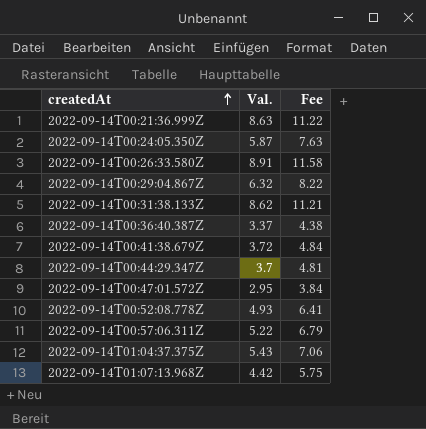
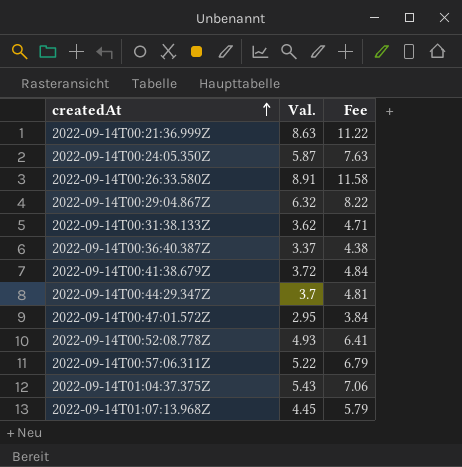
2022-09-14T00:31:38.133Z | Val.: 8.62 -> 3.62
2022-09-14T00:31:38.133Z | Fee: 11.21 -> 4.71
2022-09-14T01:07:13.968Z | Val.: 4.42 -> 4.45
2022-09-14T01:07:13.968Z | Fee: 5.75 -> 5.79

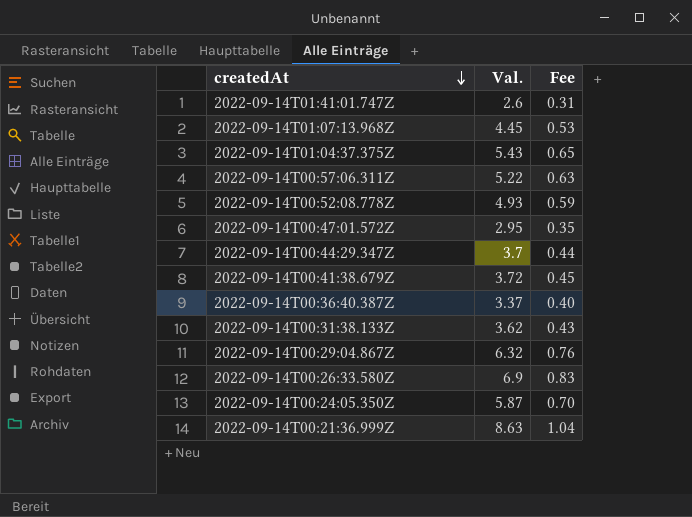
row order: createdAt ascending -> createdAt descending
column Fee | formula: [Val.] * 1.3 -> [Val.] * 0.12
row 2022-09-14T01:41:01.747Z: none -> 2.6 | 0.31
2022-09-14T00:26:33.580Z | Val.: 8.91 -> 6.9

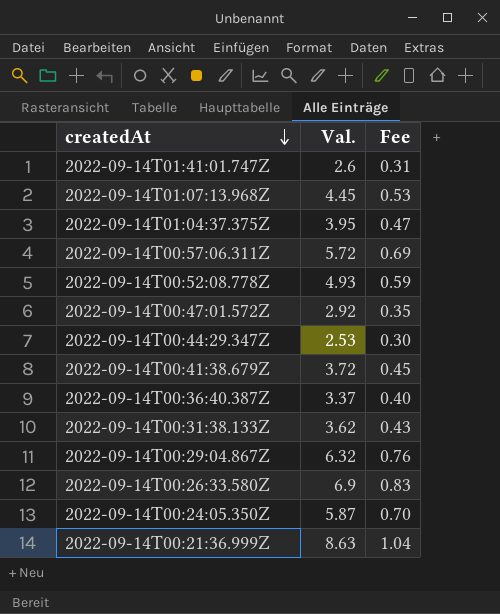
2022-09-14T01:04:37.375Z | Val.: 5.43 -> 3.95
2022-09-14T01:04:37.375Z | Fee: 0.65 -> 0.47
2022-09-14T00:57:06.311Z | Val.: 5.22 -> 5.72
2022-09-14T00:57:06.311Z | Fee: 0.63 -> 0.69
2022-09-14T00:47:01.572Z | Val.: 2.95 -> 2.92
2022-09-14T00:44:29.347Z | Val.: 3.7 -> 2.53
2022-09-14T00:44:29.347Z | Fee: 0.44 -> 0.30

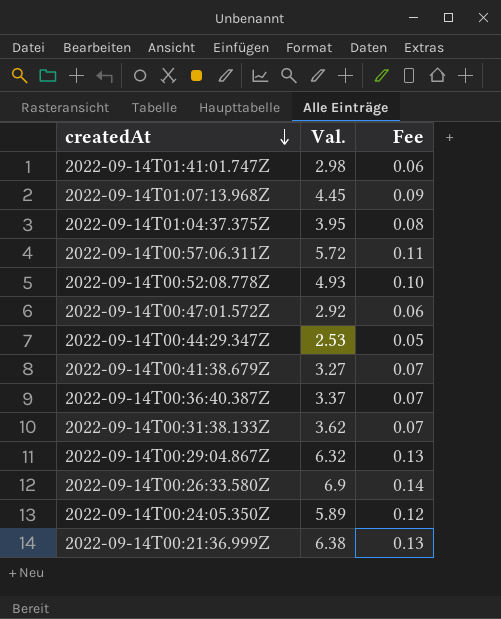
column Fee | formula: [Val.] * 0.12 -> [Val.] * 0.02
2022-09-14T01:41:01.747Z | Val.: 2.6 -> 2.98
2022-09-14T00:41:38.679Z | Val.: 3.72 -> 3.27
2022-09-14T00:24:05.350Z | Val.: 5.87 -> 5.89
2022-09-14T00:21:36.999Z | Val.: 8.63 -> 6.38

